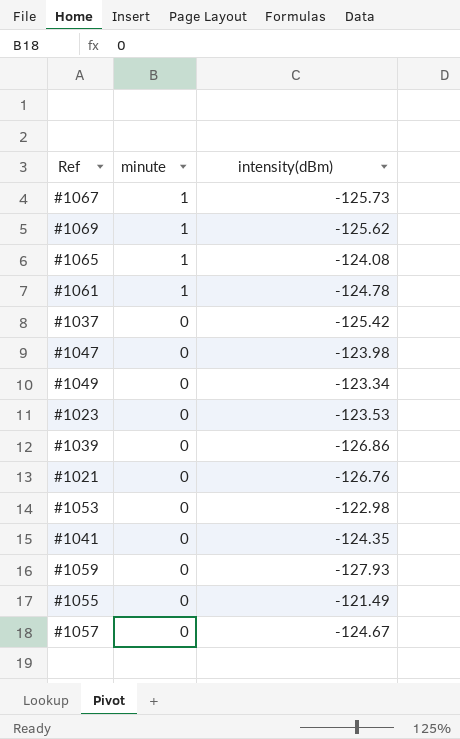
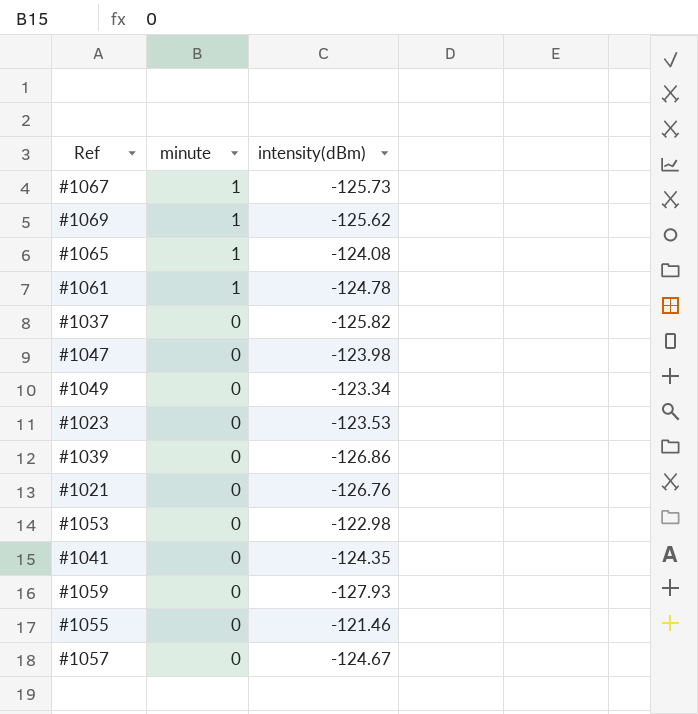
#1037 | intensity(dBm): -125.42 -> -125.82
#1055 | intensity(dBm): -121.49 -> -121.46

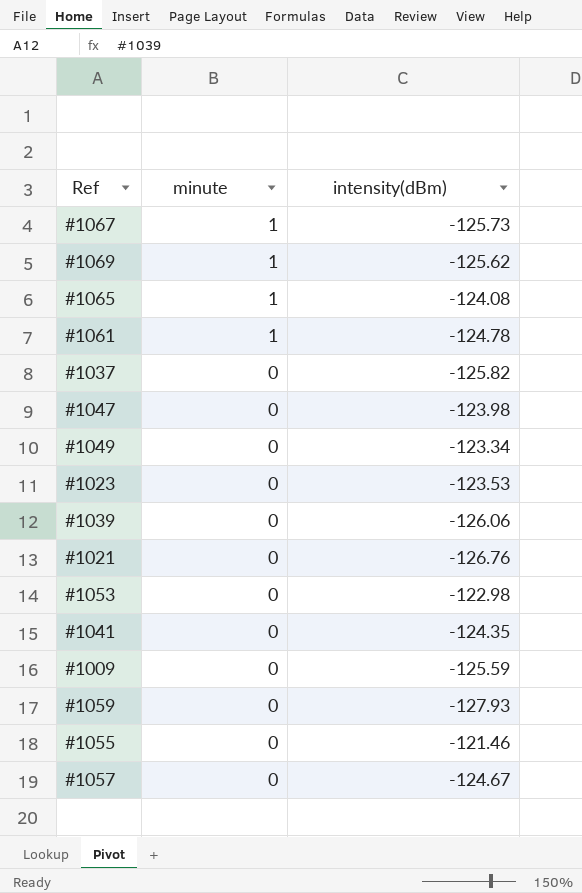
#1039 | intensity(dBm): -126.86 -> -126.06
row #1009: none -> 0 | -125.59

